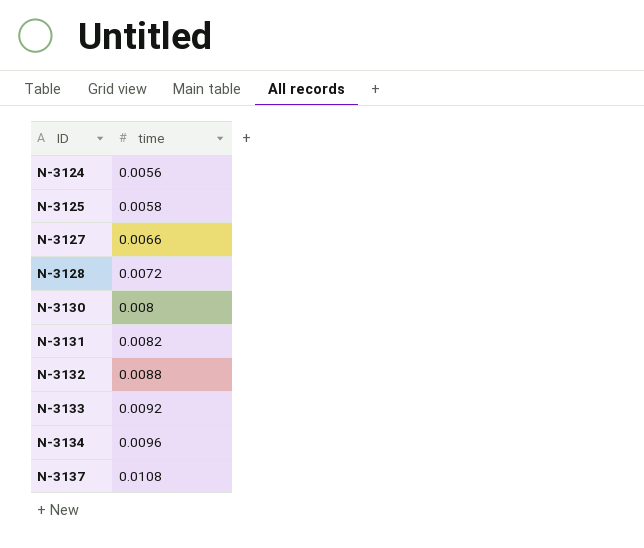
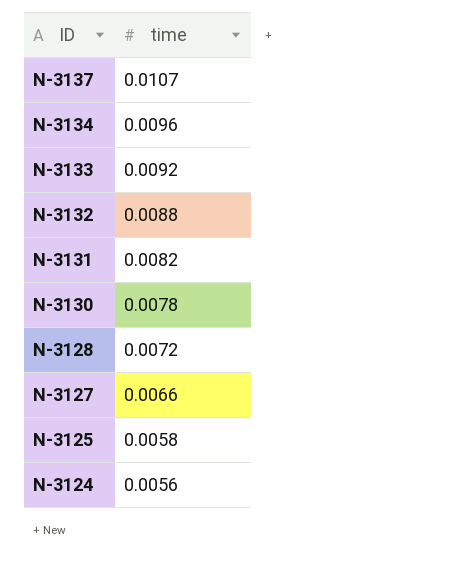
row order: ID ascending -> ID descending
N-3137 | time: 0.0108 -> 0.0107
N-3130 | time: 0.008 -> 0.0078

